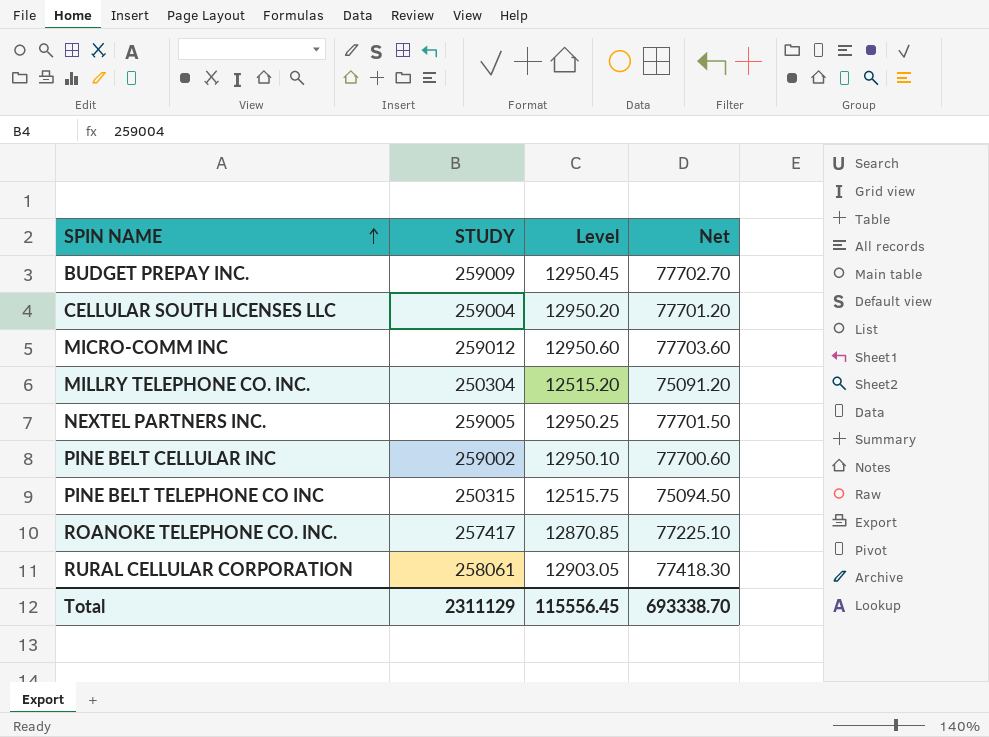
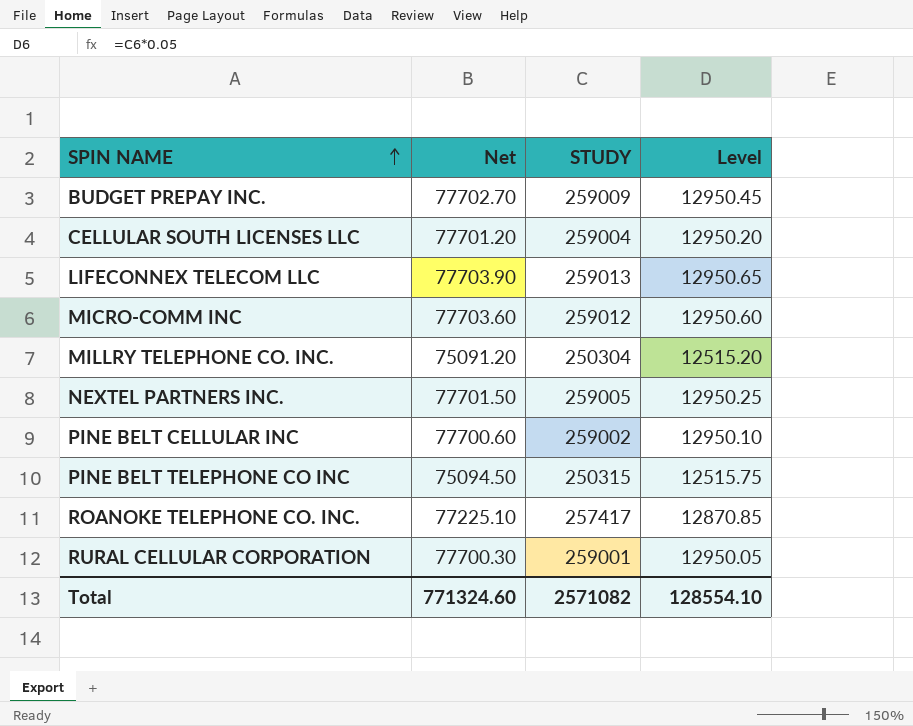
column Net | position: 4 -> 2
row LIFECONNEX TELECOM LLC: none -> 77703.90 | 259013 | 12950.65
RURAL CELLULAR CORPORATION | Net: 77418.30 -> 77700.30
RURAL CELLULAR CORPORATION | STUDY: 258061 -> 259001
RURAL CELLULAR CORPORATION | Level: 12903.05 -> 12950.05
Total | Net: 693338.70 -> 771324.60
Total | STUDY: 2311129 -> 2571082
Total | Level: 115556.45 -> 128554.10

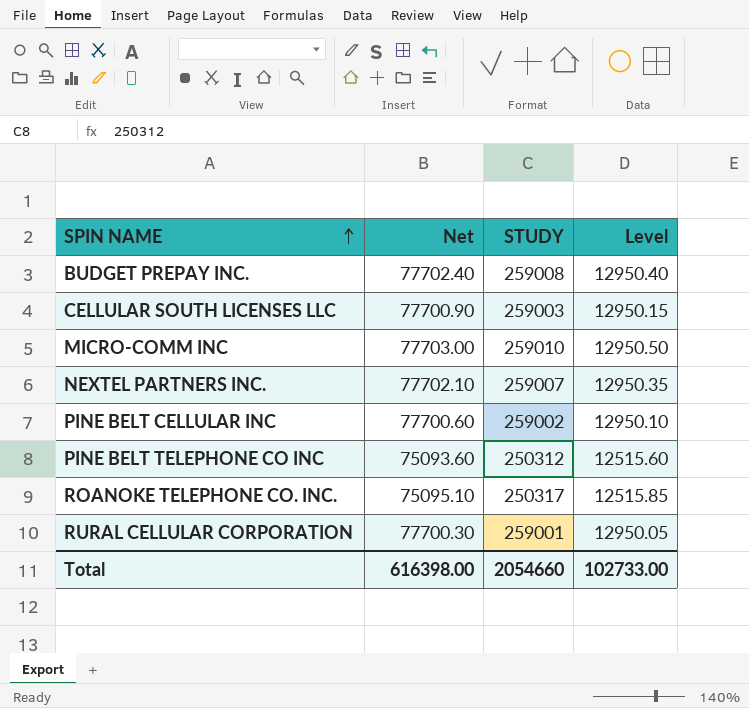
row LIFECONNEX TELECOM LLC: 77703.90 | 259013 | 12950.65 -> none
row MILLRY TELEPHONE CO. INC.: 75091.20 | 250304 | 12515.20 -> none
BUDGET PREPAY INC. | Net: 77702.70 -> 77702.40
BUDGET PREPAY INC. | STUDY: 259009 -> 259008
BUDGET PREPAY INC. | Level: 12950.45 -> 12950.40
CELLULAR SOUTH LICENSES LLC | Net: 77701.20 -> 77700.90
CELLULAR SOUTH LICENSES LLC | STUDY: 259004 -> 259003
CELLULAR SOUTH LICENSES LLC | Level: 12950.20 -> 12950.15
MICRO-COMM INC | Net: 77703.60 -> 77703.00
MICRO-COMM INC | STUDY: 259012 -> 259010
MICRO-COMM INC | Level: 12950.60 -> 12950.50
NEXTEL PARTNERS INC. | Net: 77701.50 -> 77702.10
NEXTEL PARTNERS INC. | STUDY: 259005 -> 259007
NEXTEL PARTNERS INC. | Level: 12950.25 -> 12950.35
PINE BELT TELEPHONE CO INC | Net: 75094.50 -> 75093.60
PINE BELT TELEPHONE CO INC | STUDY: 250315 -> 250312
PINE BELT TELEPHONE CO INC | Level: 12515.75 -> 12515.60
ROANOKE TELEPHONE CO. INC. | Net: 77225.10 -> 75095.10
ROANOKE TELEPHONE CO. INC. | STUDY: 257417 -> 250317
ROANOKE TELEPHONE CO. INC. | Level: 12870.85 -> 12515.85
Total | Net: 771324.60 -> 616398.00
Total | STUDY: 2571082 -> 2054660
Total | Level: 128554.10 -> 102733.00

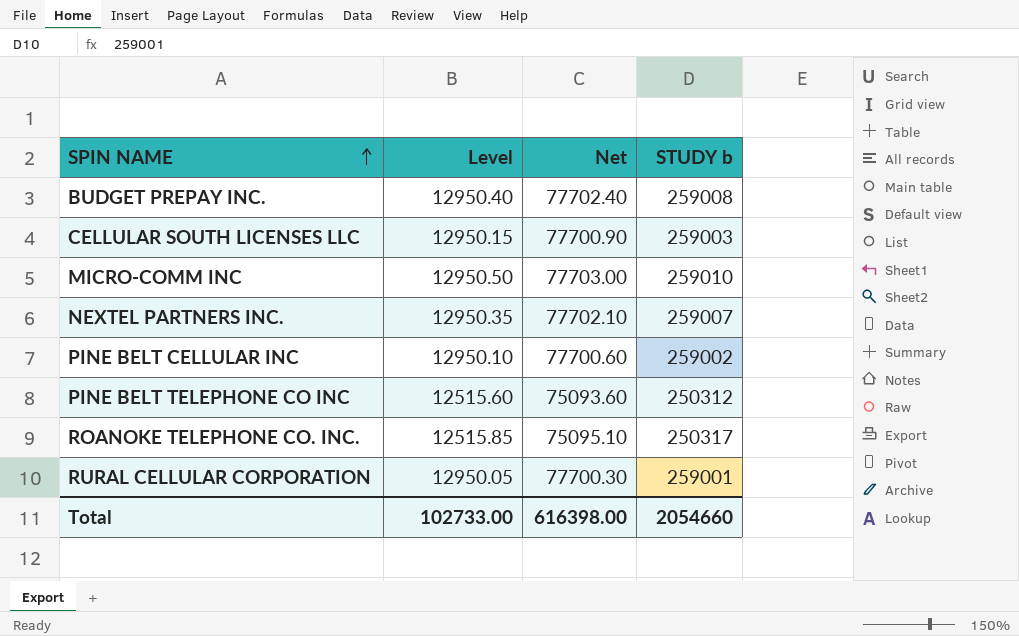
column Level | position: 4 -> 2
column name: STUDY -> STUDY b

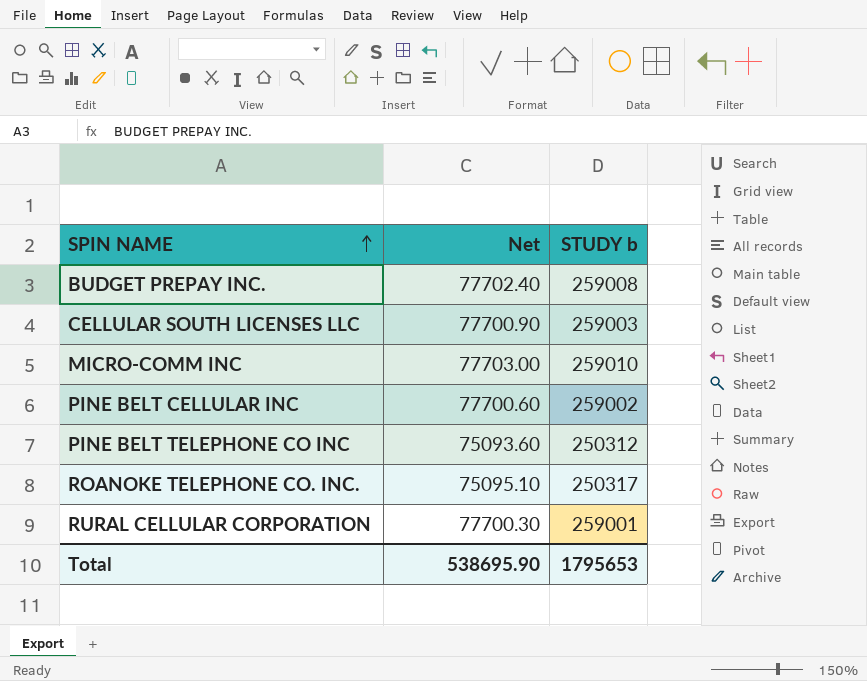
column Level | formula: [STUDY b] * 0.05 -> none
row NEXTEL PARTNERS INC.: 12950.35 | 77702.10 | 259007 -> none
Total | Net: 616398.00 -> 538695.90
Total | STUDY b: 2054660 -> 1795653

